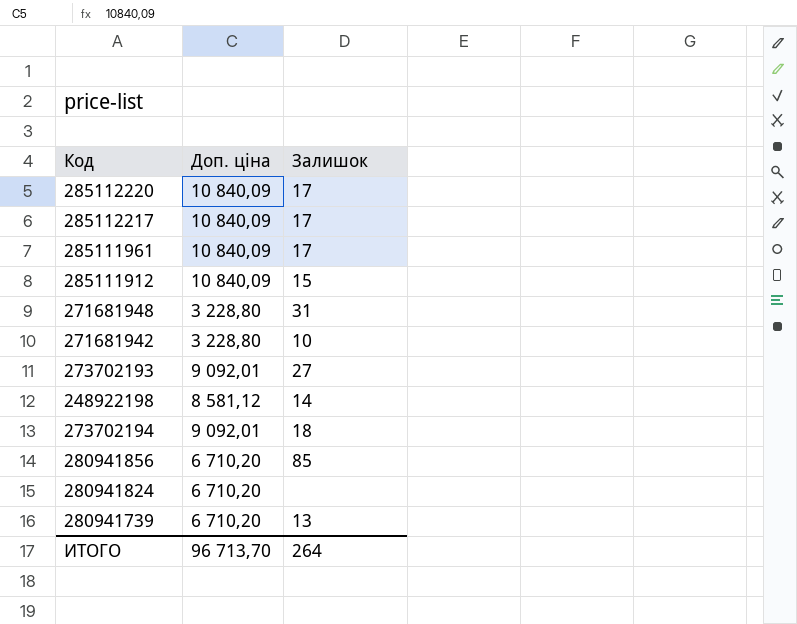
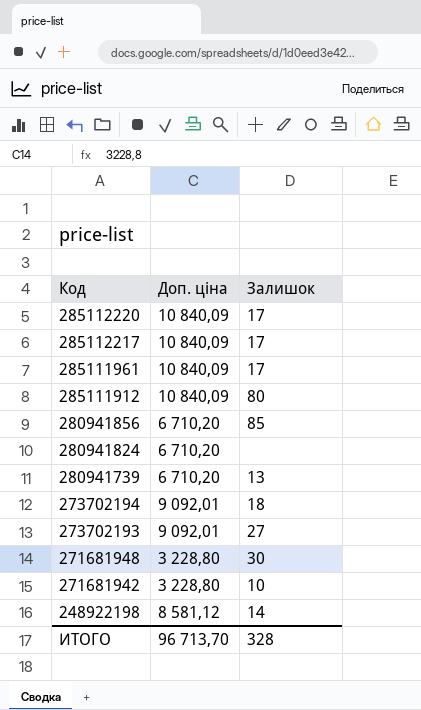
row order: none -> Код descending
285111912 | Залишок: 15 -> 80
271681948 | Залишок: 31 -> 30
ИТОГО | Залишок: 264 -> 328

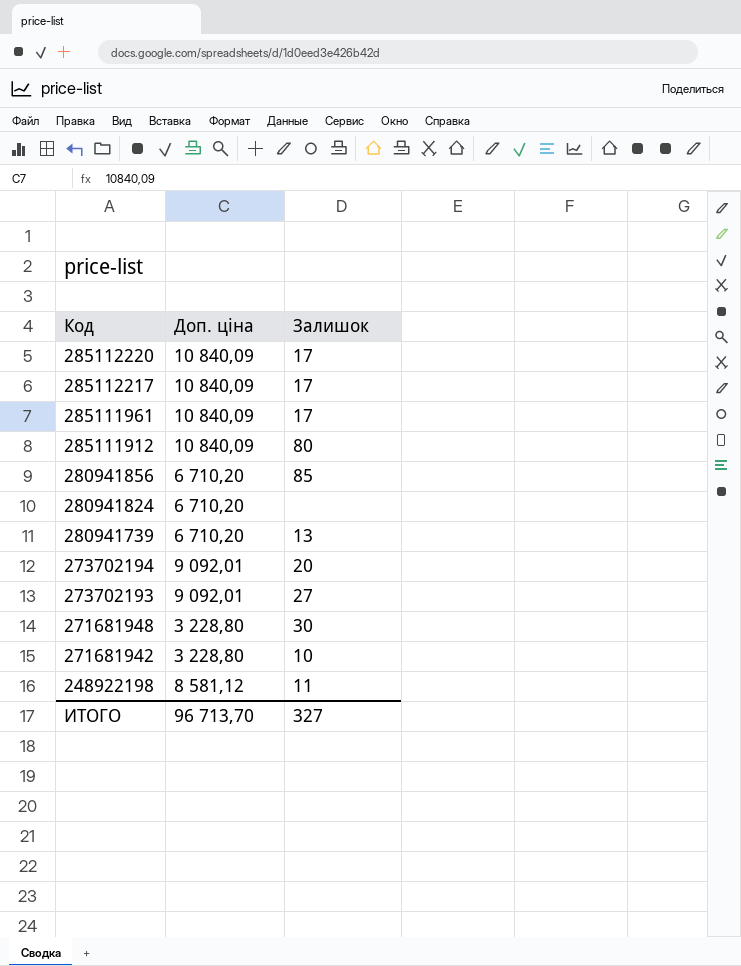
273702194 | Залишок: 18 -> 20
248922198 | Залишок: 14 -> 11
ИТОГО | Залишок: 328 -> 327

